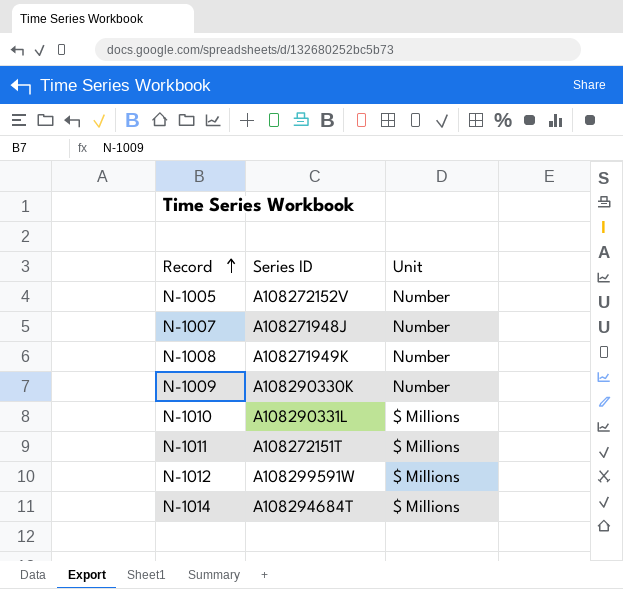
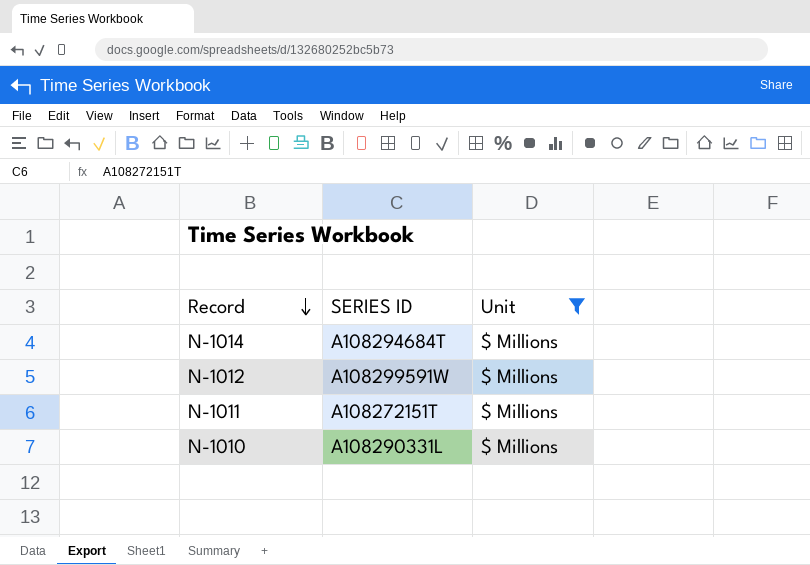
filter: none -> Unit = $ Millions
row order: Record ascending -> Record descending
column name: Series ID -> SERIES ID

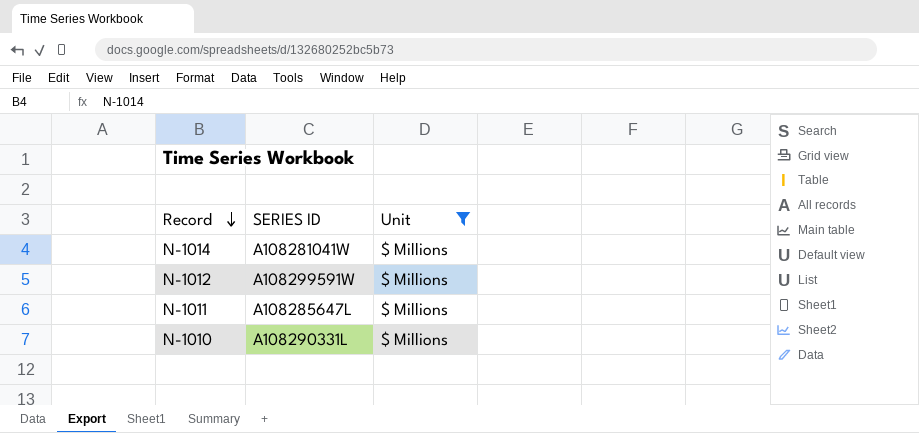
N-1014 | SERIES ID: A108294684T -> A108281041W
N-1011 | SERIES ID: A108272151T -> A108285647L

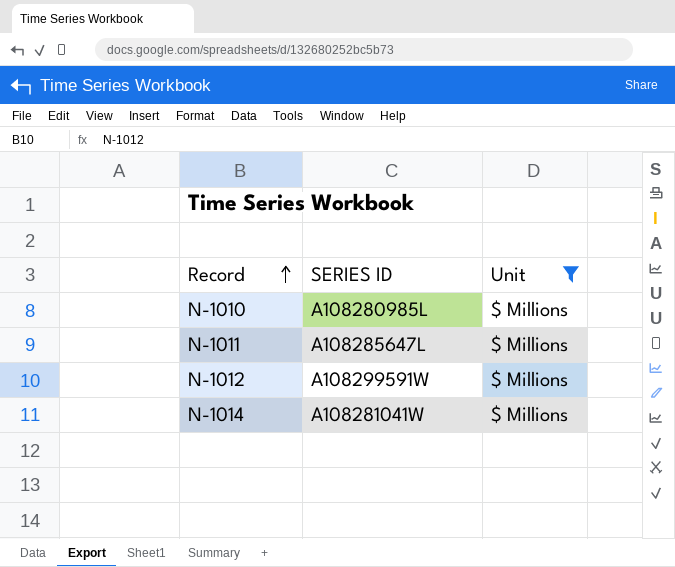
row order: Record descending -> Record ascending
N-1010 | SERIES ID: A108290331L -> A108280985L

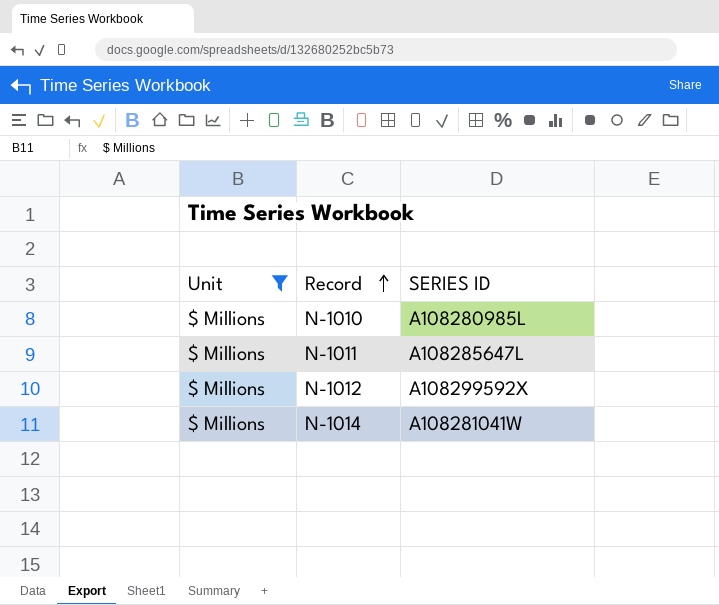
column Unit | position: 3 -> 1
N-1012 | SERIES ID: A108299591W -> A108299592X

